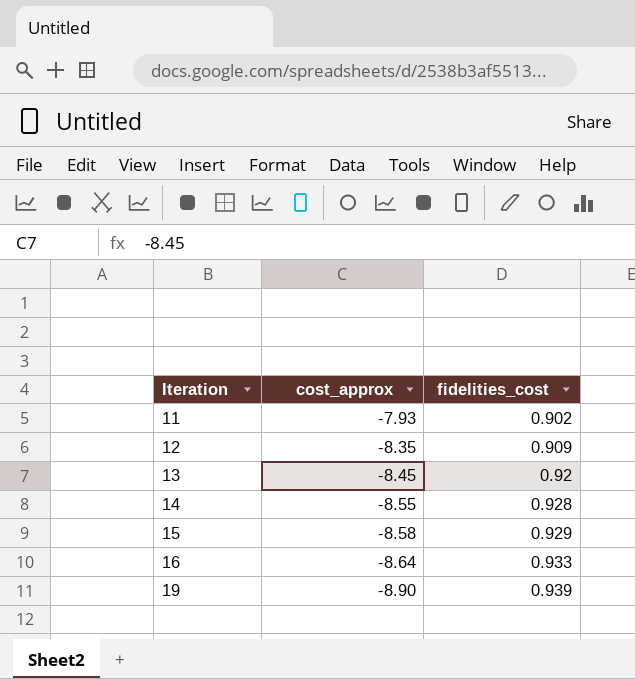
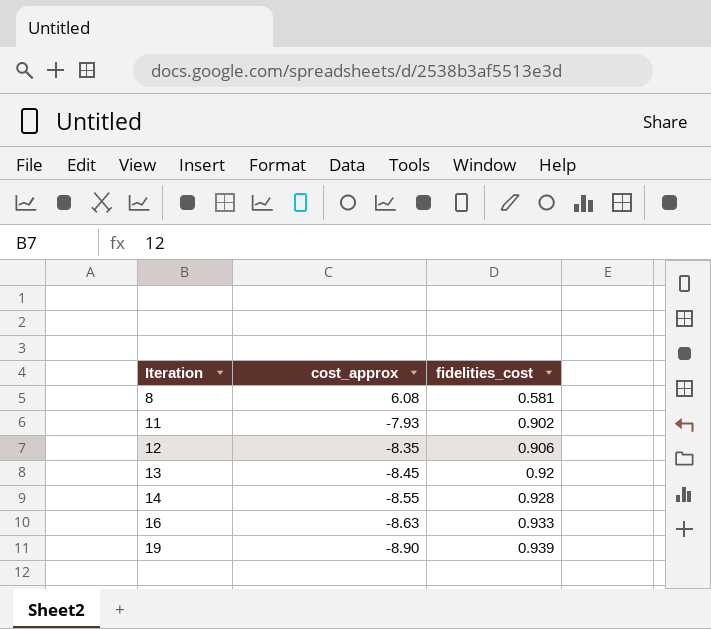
row 15: -8.58 | 0.929 -> none
row 8: none -> 6.08 | 0.581
12 | fidelities_cost: 0.909 -> 0.906
16 | cost_approx: -8.64 -> -8.63

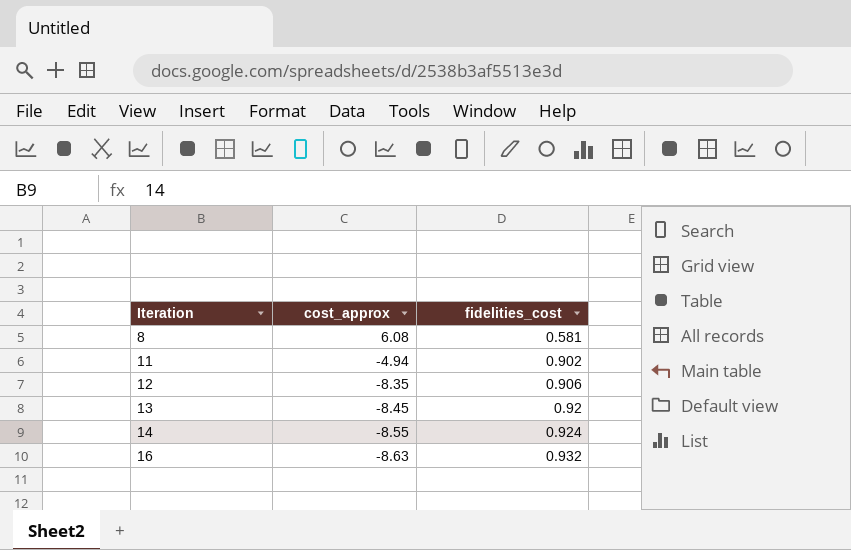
row 19: -8.90 | 0.939 -> none
11 | cost_approx: -7.93 -> -4.94
14 | fidelities_cost: 0.928 -> 0.924
16 | fidelities_cost: 0.933 -> 0.932

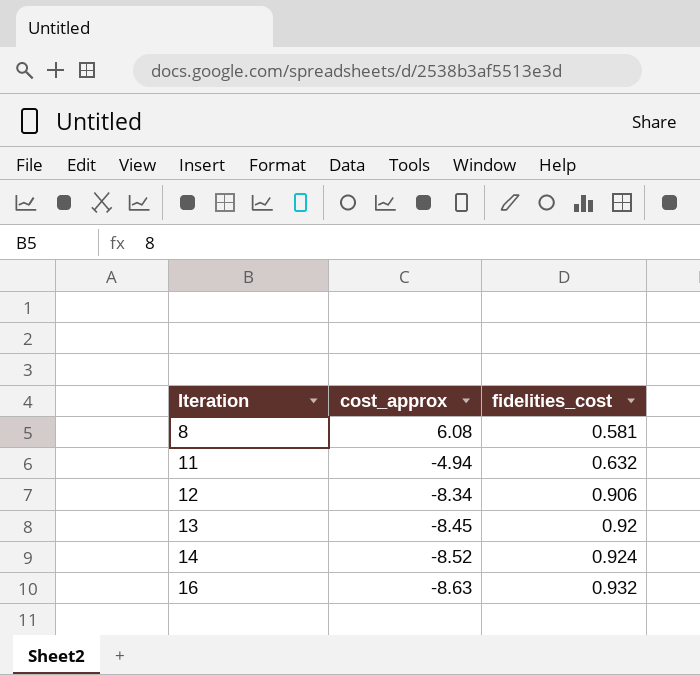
11 | fidelities_cost: 0.902 -> 0.632
12 | cost_approx: -8.35 -> -8.34
14 | cost_approx: -8.55 -> -8.52

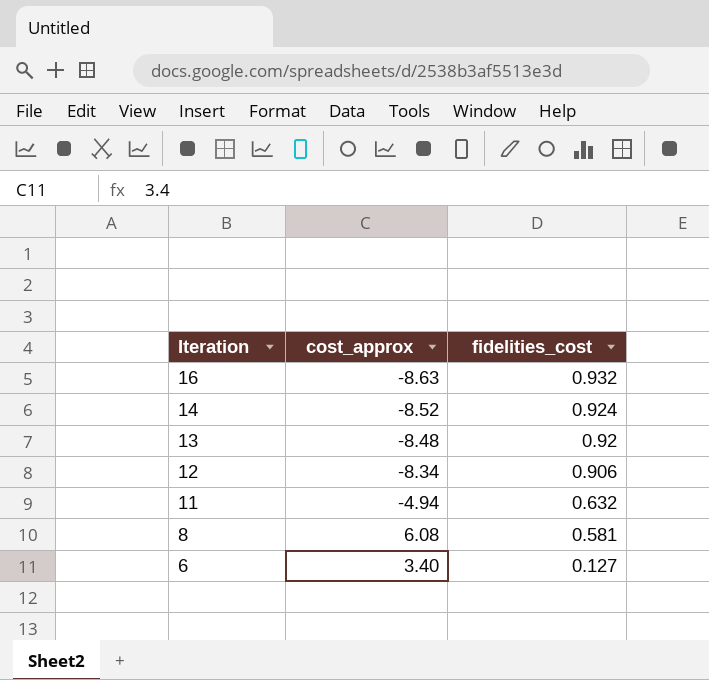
row order: Iteration ascending -> Iteration descending
13 | cost_approx: -8.45 -> -8.48
row 6: none -> 3.40 | 0.127

